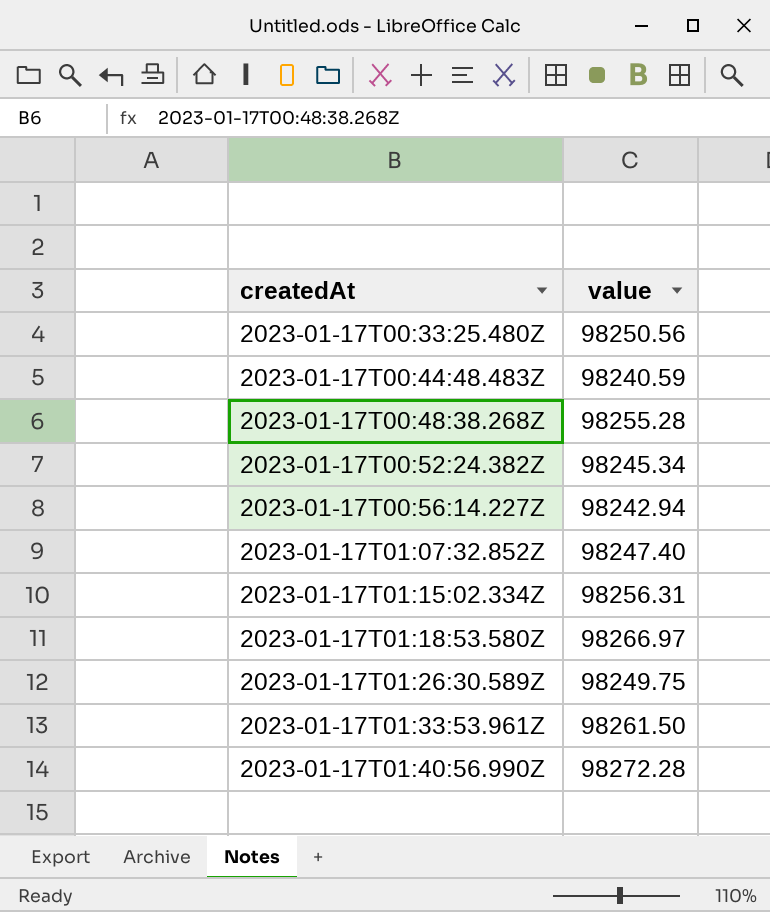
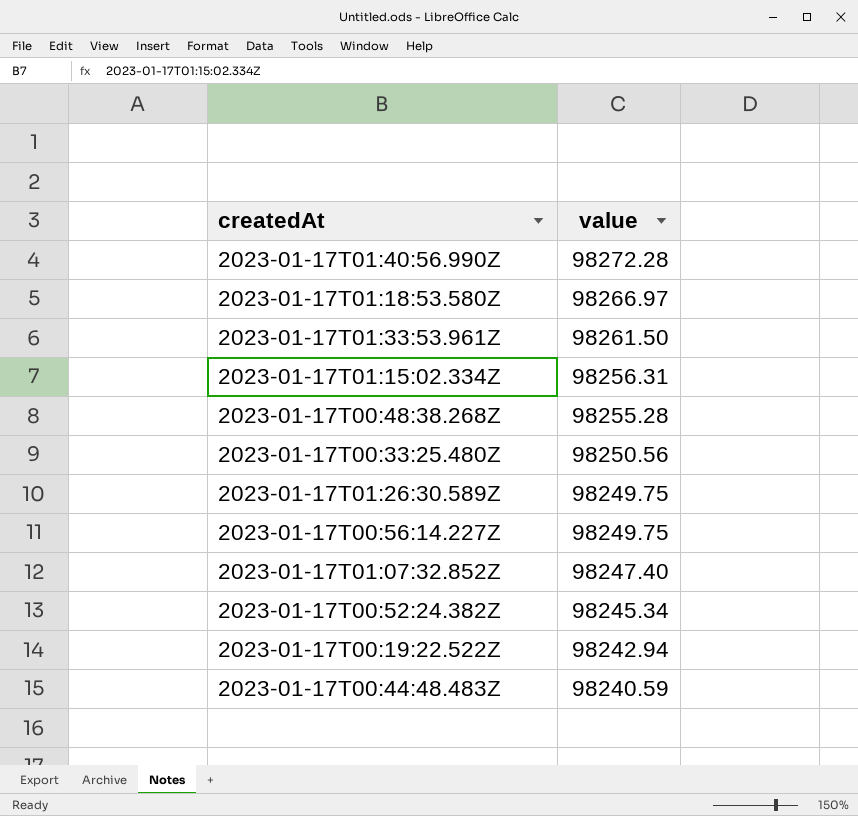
row order: createdAt ascending -> value descending
2023-01-17T00:56:14.227Z | value: 98242.94 -> 98249.75
row 2023-01-17T00:19:22.522Z: none -> 98242.94

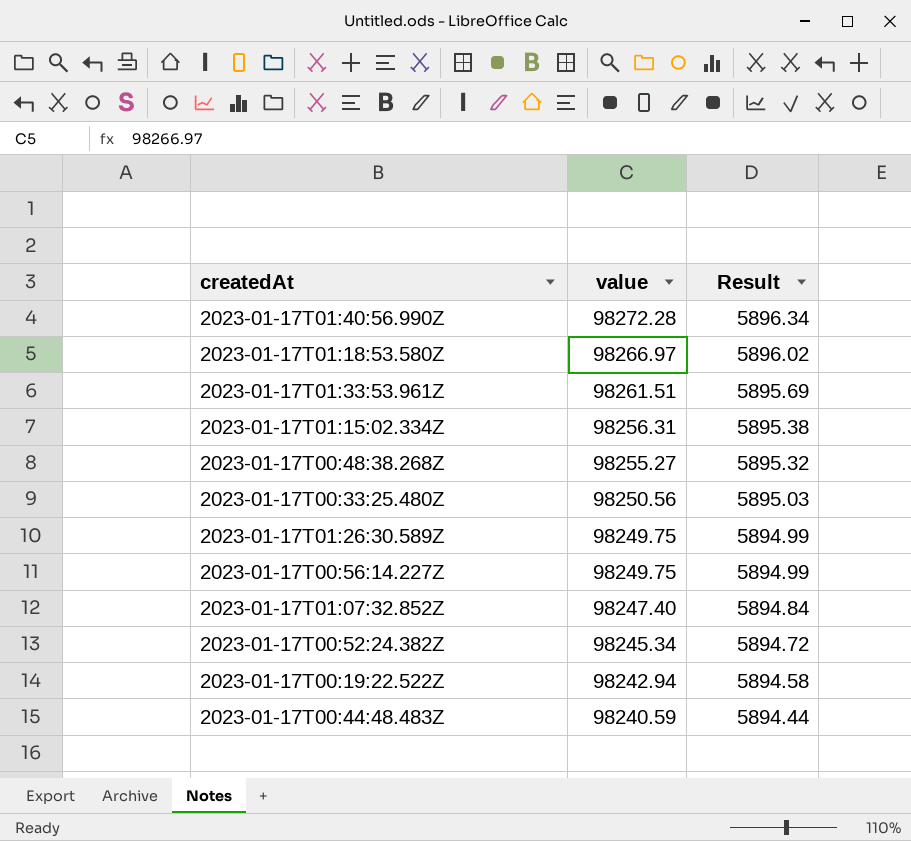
column Result | formula: none -> [value] * 0.06
2023-01-17T01:33:53.961Z | value: 98261.50 -> 98261.51
2023-01-17T00:48:38.268Z | value: 98255.28 -> 98255.27

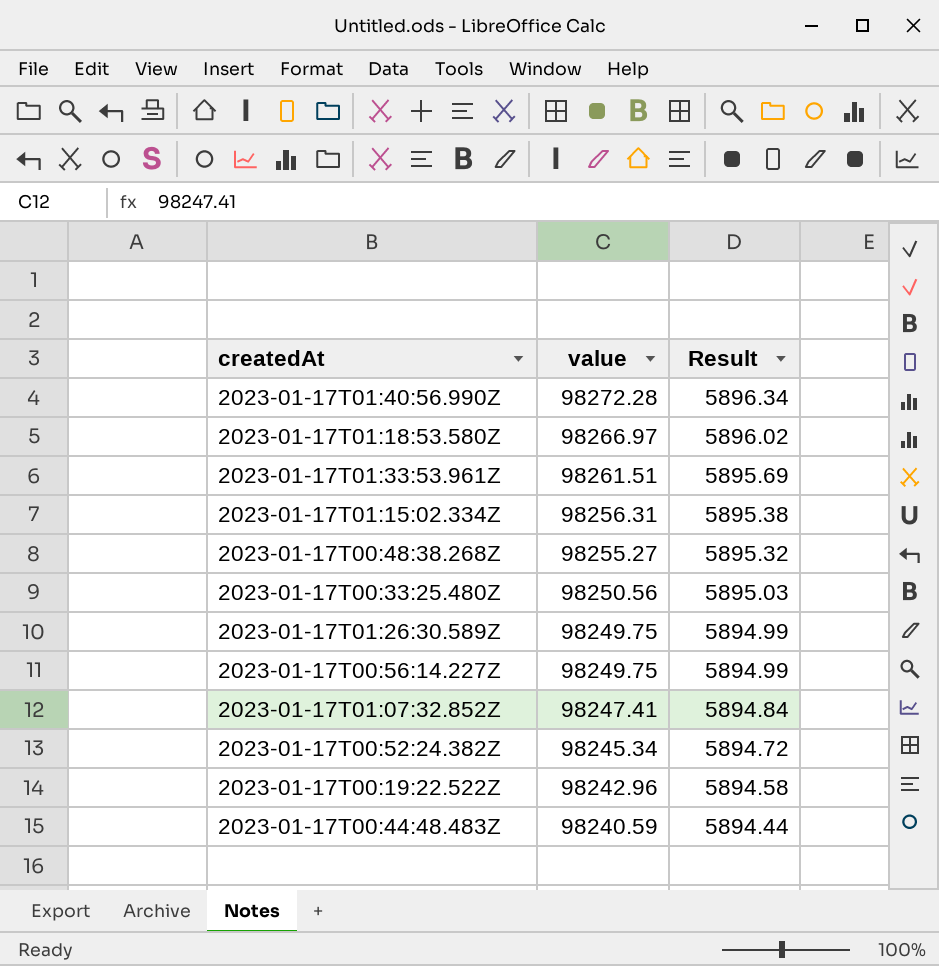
2023-01-17T01:07:32.852Z | value: 98247.40 -> 98247.41
2023-01-17T00:19:22.522Z | value: 98242.94 -> 98242.96

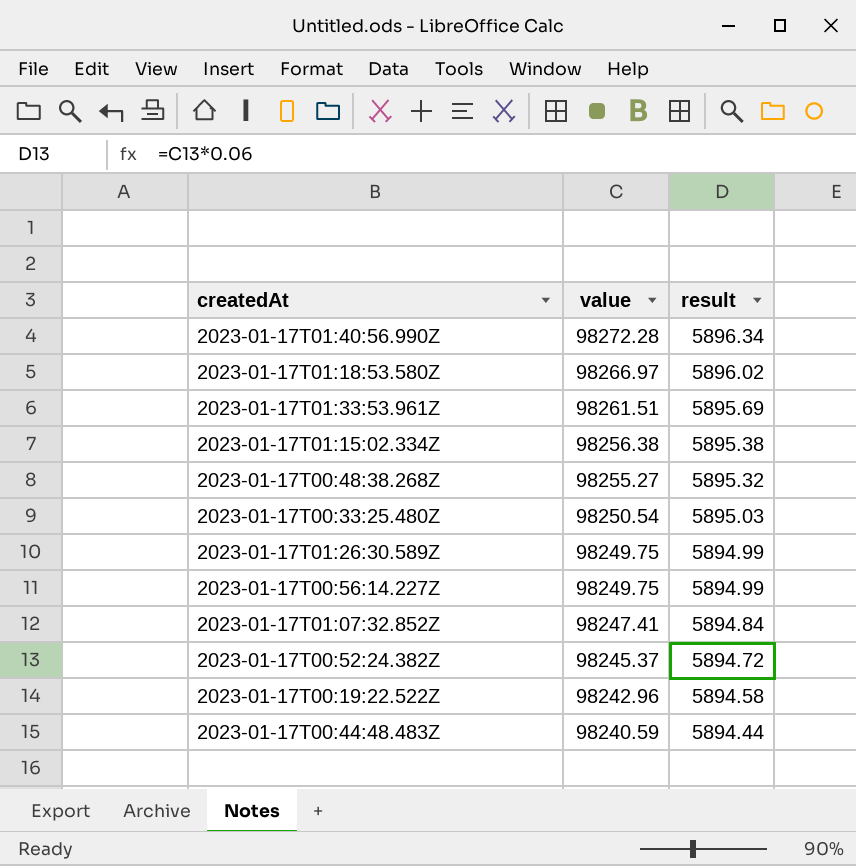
column name: Result -> result
2023-01-17T01:15:02.334Z | value: 98256.31 -> 98256.38
2023-01-17T00:33:25.480Z | value: 98250.56 -> 98250.54
2023-01-17T00:52:24.382Z | value: 98245.34 -> 98245.37

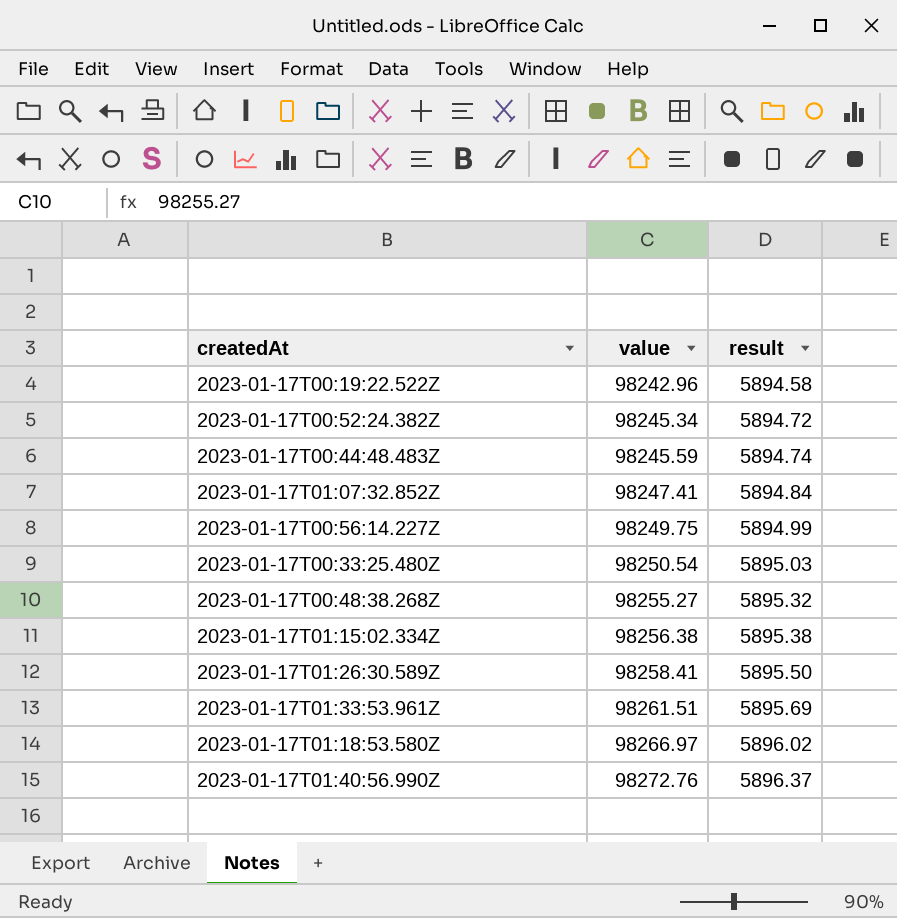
row order: value descending -> value ascending
2023-01-17T00:52:24.382Z | value: 98245.37 -> 98245.34
2023-01-17T00:44:48.483Z | value: 98240.59 -> 98245.59
2023-01-17T00:44:48.483Z | result: 5894.44 -> 5894.74
2023-01-17T01:26:30.589Z | value: 98249.75 -> 98258.41
2023-01-17T01:26:30.589Z | result: 5894.99 -> 5895.50
2023-01-17T01:40:56.990Z | value: 98272.28 -> 98272.76
2023-01-17T01:40:56.990Z | result: 5896.34 -> 5896.37

